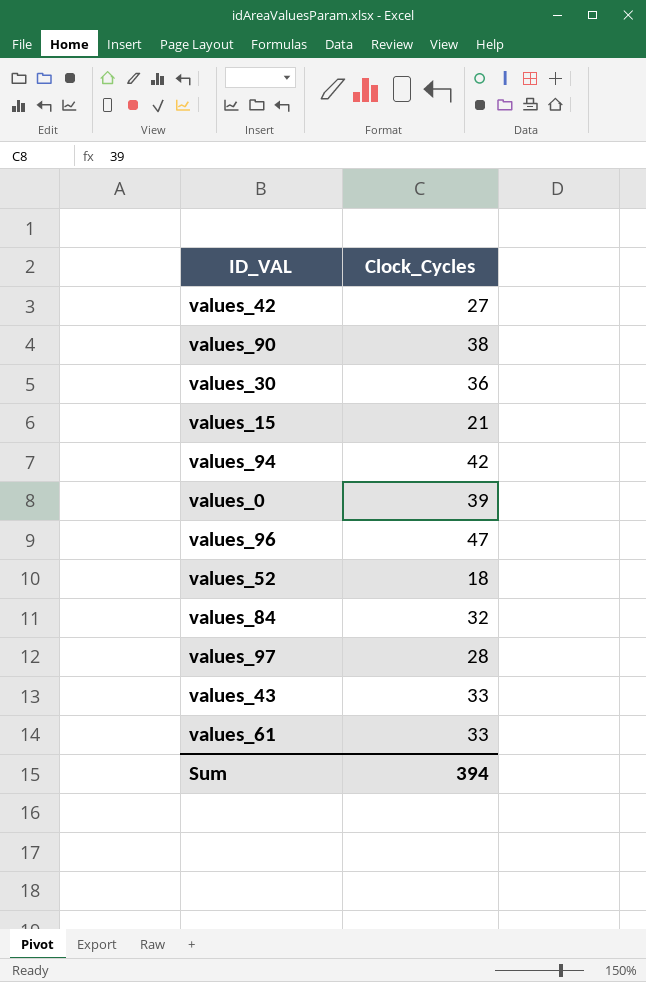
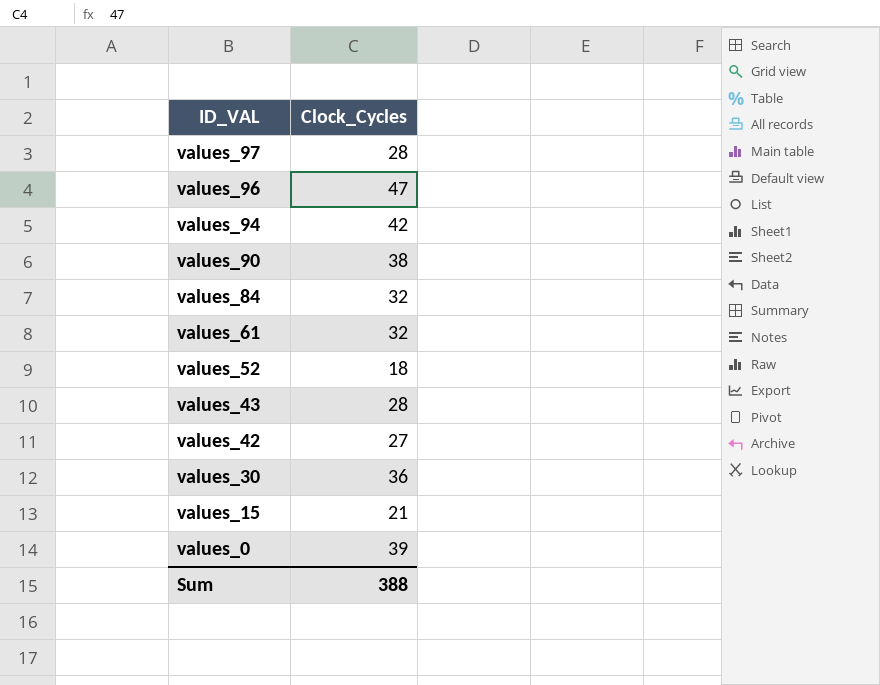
row order: none -> ID_VAL descending
values_61 | Clock_Cycles: 33 -> 32
values_43 | Clock_Cycles: 33 -> 28
Sum | Clock_Cycles: 394 -> 388

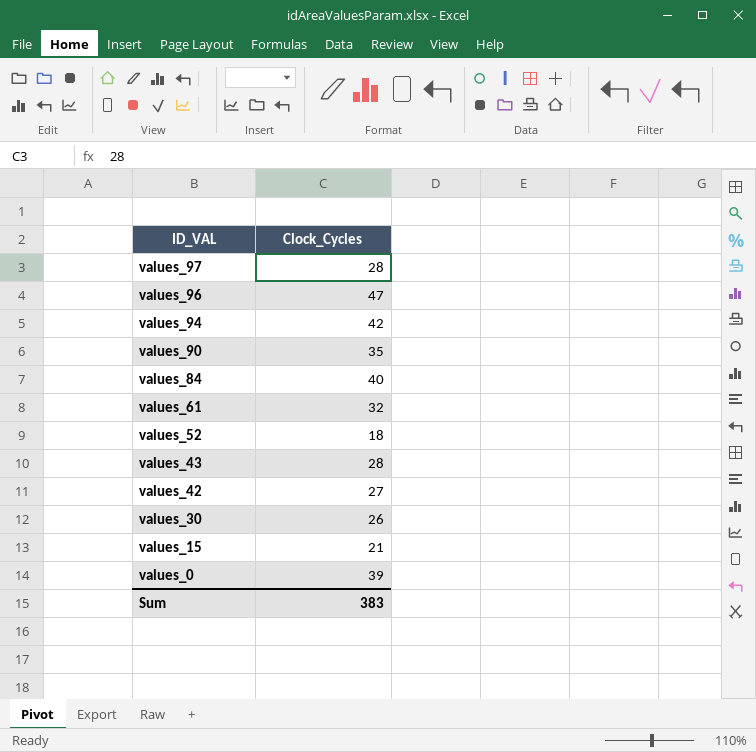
values_90 | Clock_Cycles: 38 -> 35
values_84 | Clock_Cycles: 32 -> 40
values_30 | Clock_Cycles: 36 -> 26
Sum | Clock_Cycles: 388 -> 383

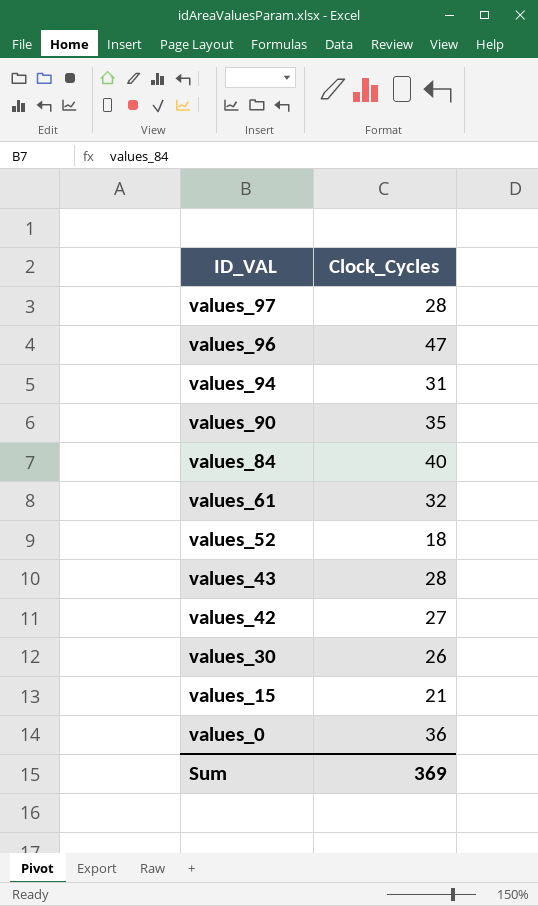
values_94 | Clock_Cycles: 42 -> 31
values_0 | Clock_Cycles: 39 -> 36
Sum | Clock_Cycles: 383 -> 369

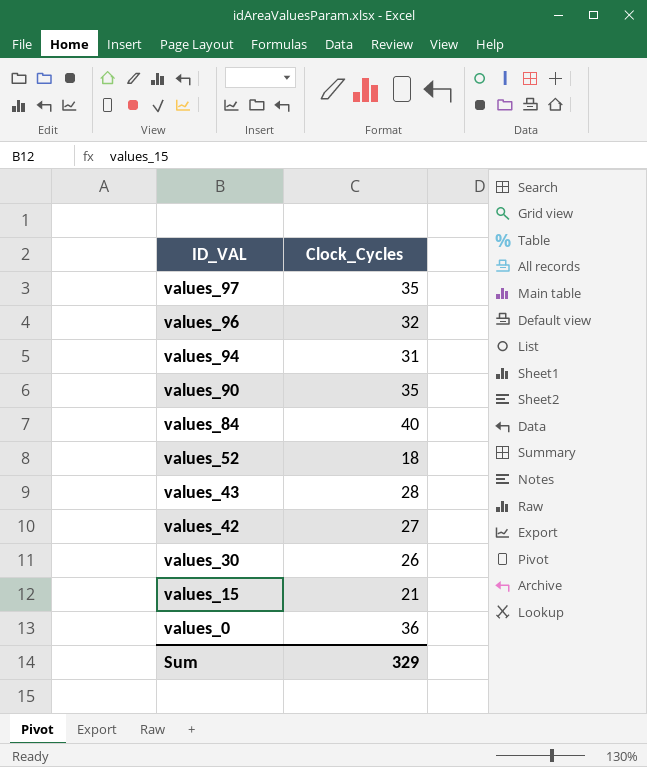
row values_61: 32 -> none
values_97 | Clock_Cycles: 28 -> 35
values_96 | Clock_Cycles: 47 -> 32
Sum | Clock_Cycles: 369 -> 329

